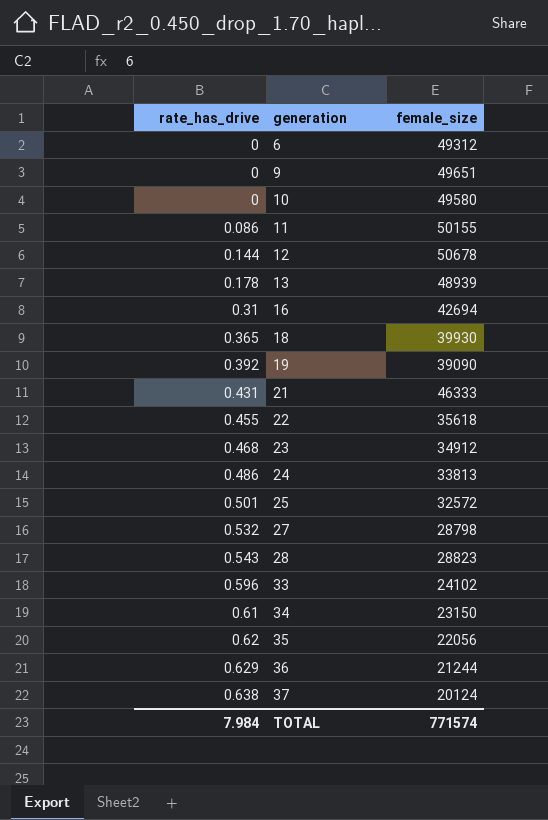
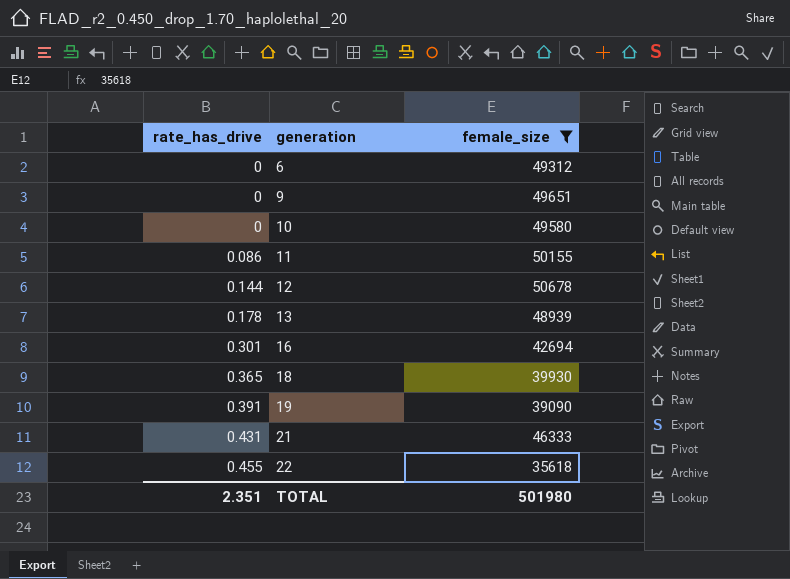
filter: none -> female_size >= 35618
16 | rate_has_drive: 0.31 -> 0.301
19 | rate_has_drive: 0.392 -> 0.391
TOTAL | rate_has_drive: 7.984 -> 2.351
TOTAL | female_size: 771574 -> 501980

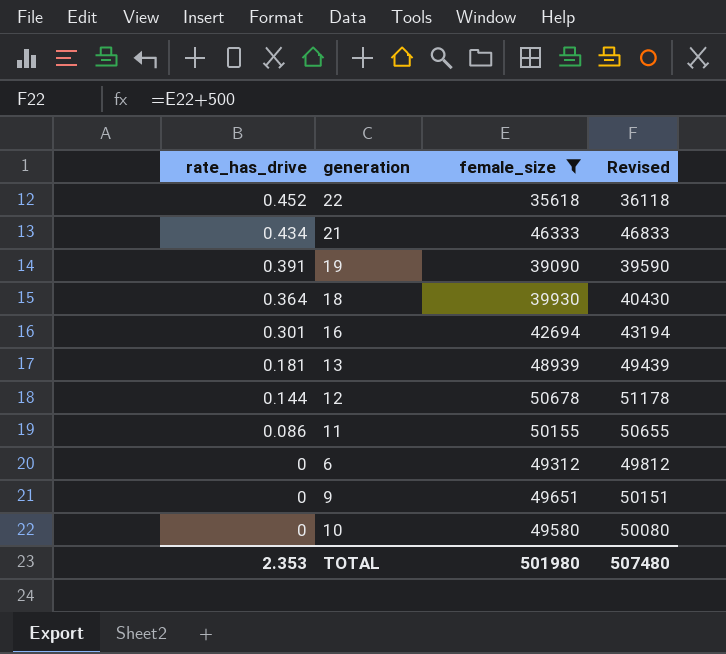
row order: rate_has_drive ascending -> rate_has_drive descending
column Revised | formula: none -> [female_size] + 500
22 | rate_has_drive: 0.455 -> 0.452
21 | rate_has_drive: 0.431 -> 0.434
18 | rate_has_drive: 0.365 -> 0.364
13 | rate_has_drive: 0.178 -> 0.181
TOTAL | rate_has_drive: 2.351 -> 2.353

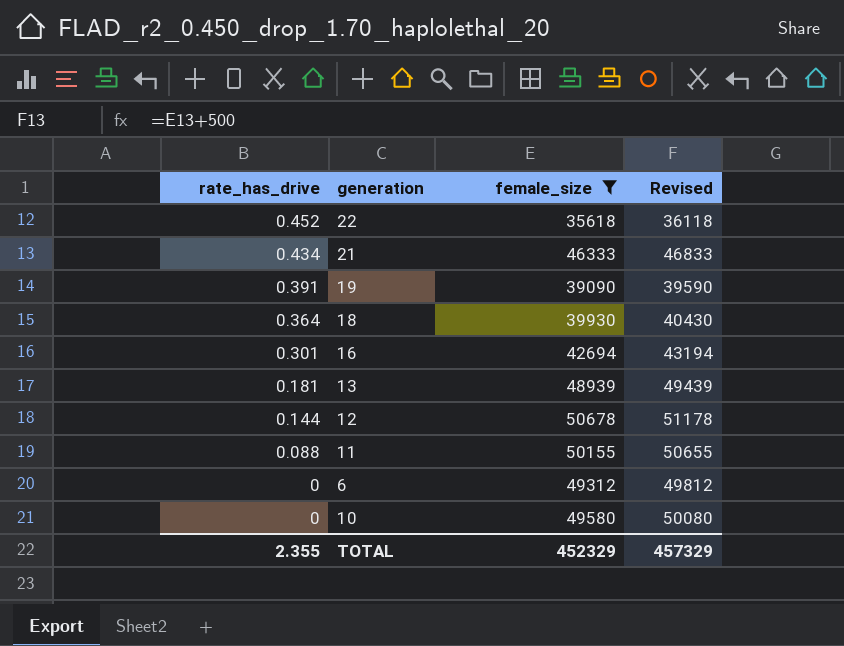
row 9: 0 | 49651 | 50151 -> none
11 | rate_has_drive: 0.086 -> 0.088
TOTAL | rate_has_drive: 2.353 -> 2.355
TOTAL | female_size: 501980 -> 452329
TOTAL | Revised: 507480 -> 457329

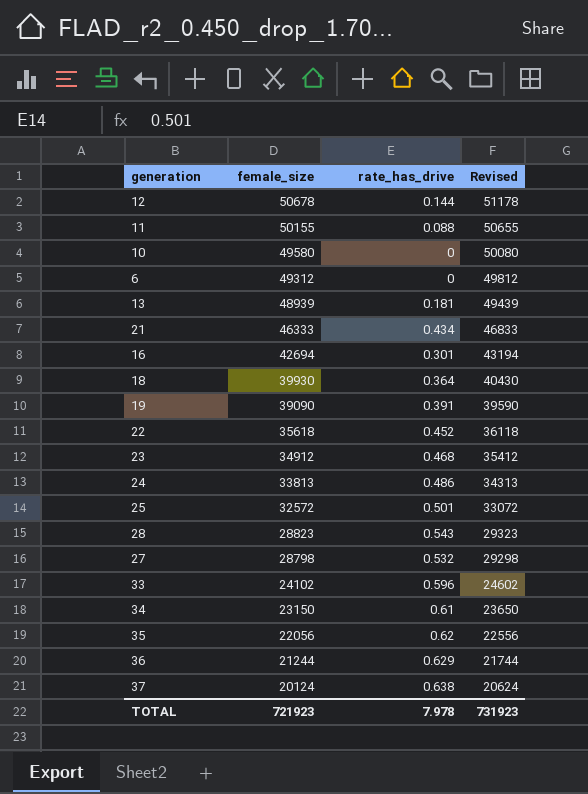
filter: female_size >= 35618 -> none
row order: rate_has_drive descending -> female_size descending
column rate_has_drive | position: 1 -> 3
TOTAL | female_size: 452329 -> 721923
TOTAL | rate_has_drive: 2.355 -> 7.978
TOTAL | Revised: 457329 -> 731923

